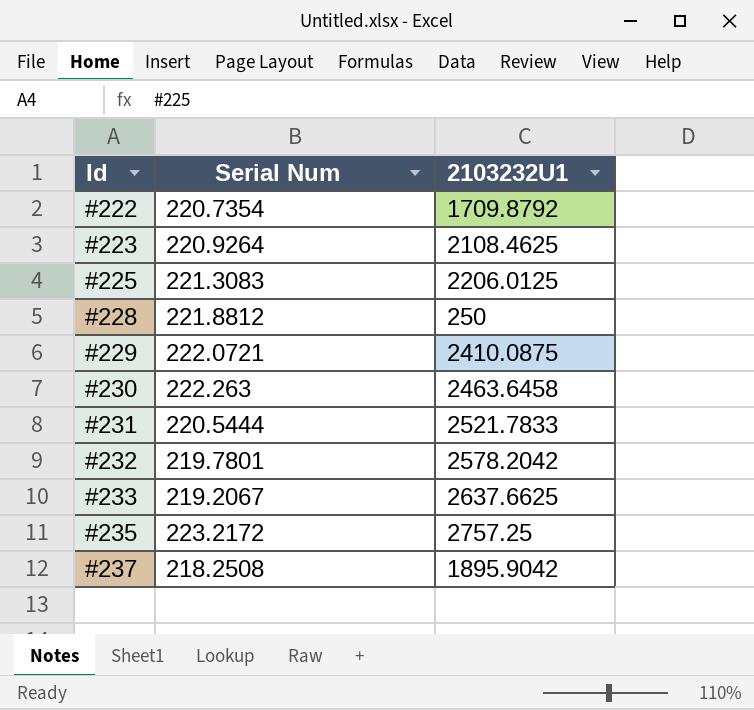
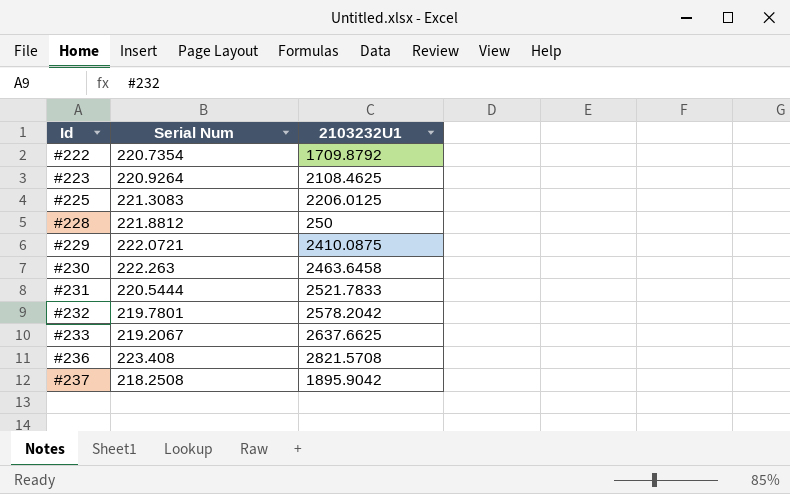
row #235: 223.2172 | 2757.25 -> none
row #236: none -> 223.408 | 2821.5708

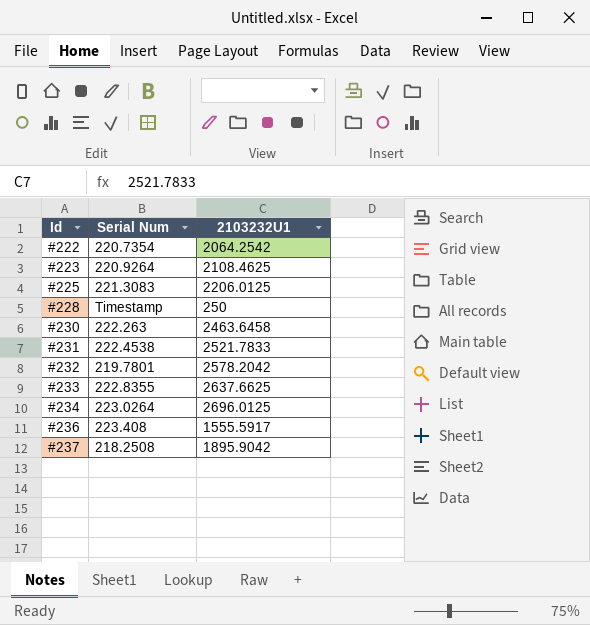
row #229: 222.0721 | 2410.0875 -> none
#222 | 2103232U1: 1709.8792 -> 2064.2542
#228 | Serial Num: 221.8812 -> Timestamp
#231 | Serial Num: 220.5444 -> 222.4538
#233 | Serial Num: 219.2067 -> 222.8355
row #234: none -> 223.0264 | 2696.0125
#236 | 2103232U1: 2821.5708 -> 1555.5917

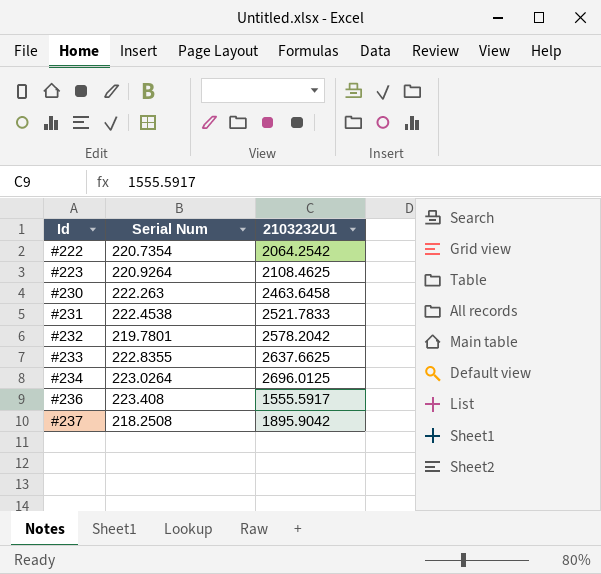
row #225: 221.3083 | 2206.0125 -> none
row #228: Timestamp | 250 -> none

